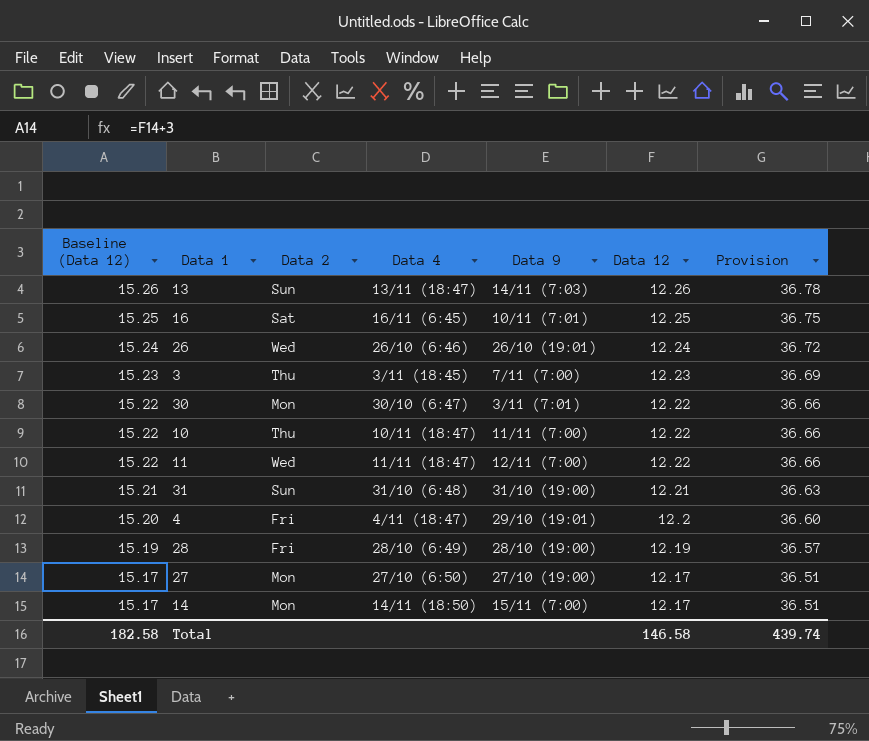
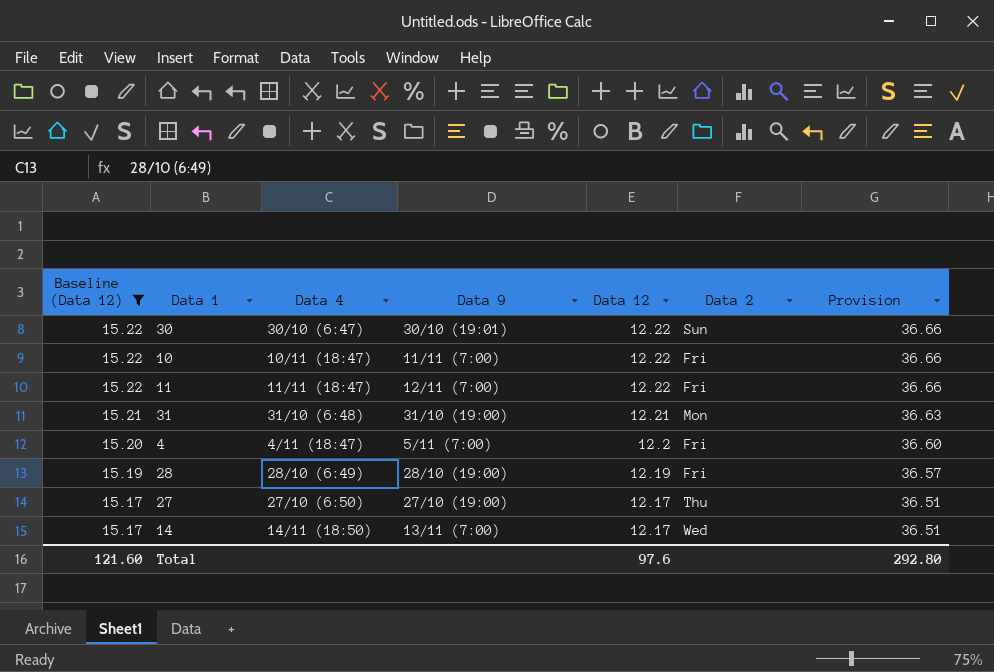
filter: none -> Baseline (Data 12) <= 15.22
column Data 2 | position: 3 -> 6
30 | Data 9: 3/11 (7:01) -> 30/10 (19:01)
30 | Data 2: Mon -> Sun
10 | Data 2: Thu -> Fri
11 | Data 2: Wed -> Fri
31 | Data 2: Sun -> Mon
4 | Data 9: 29/10 (19:01) -> 5/11 (7:00)
27 | Data 2: Mon -> Thu
14 | Data 9: 15/11 (7:00) -> 13/11 (7:00)
14 | Data 2: Mon -> Wed
Total | Baseline (Data 12): 182.58 -> 121.60
Total | Data 12: 146.58 -> 97.6
Total | Provision: 439.74 -> 292.80

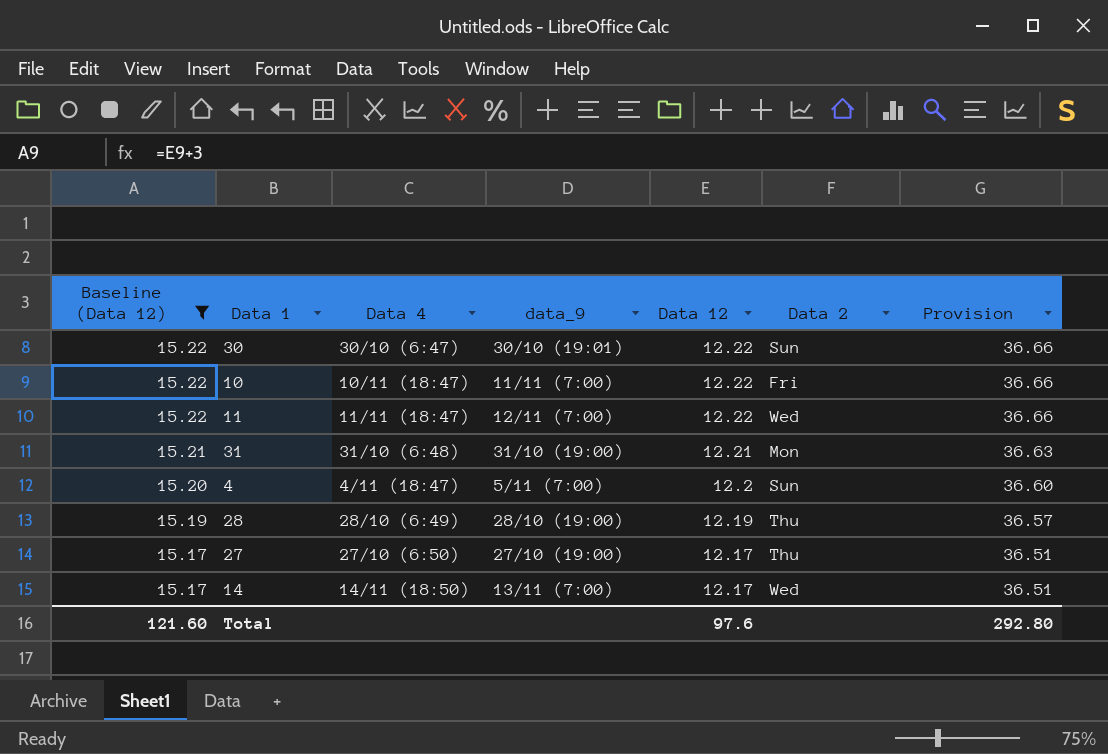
column name: Data 9 -> data_9
11 | Data 2: Fri -> Wed
4 | Data 2: Fri -> Sun
28 | Data 2: Fri -> Thu

